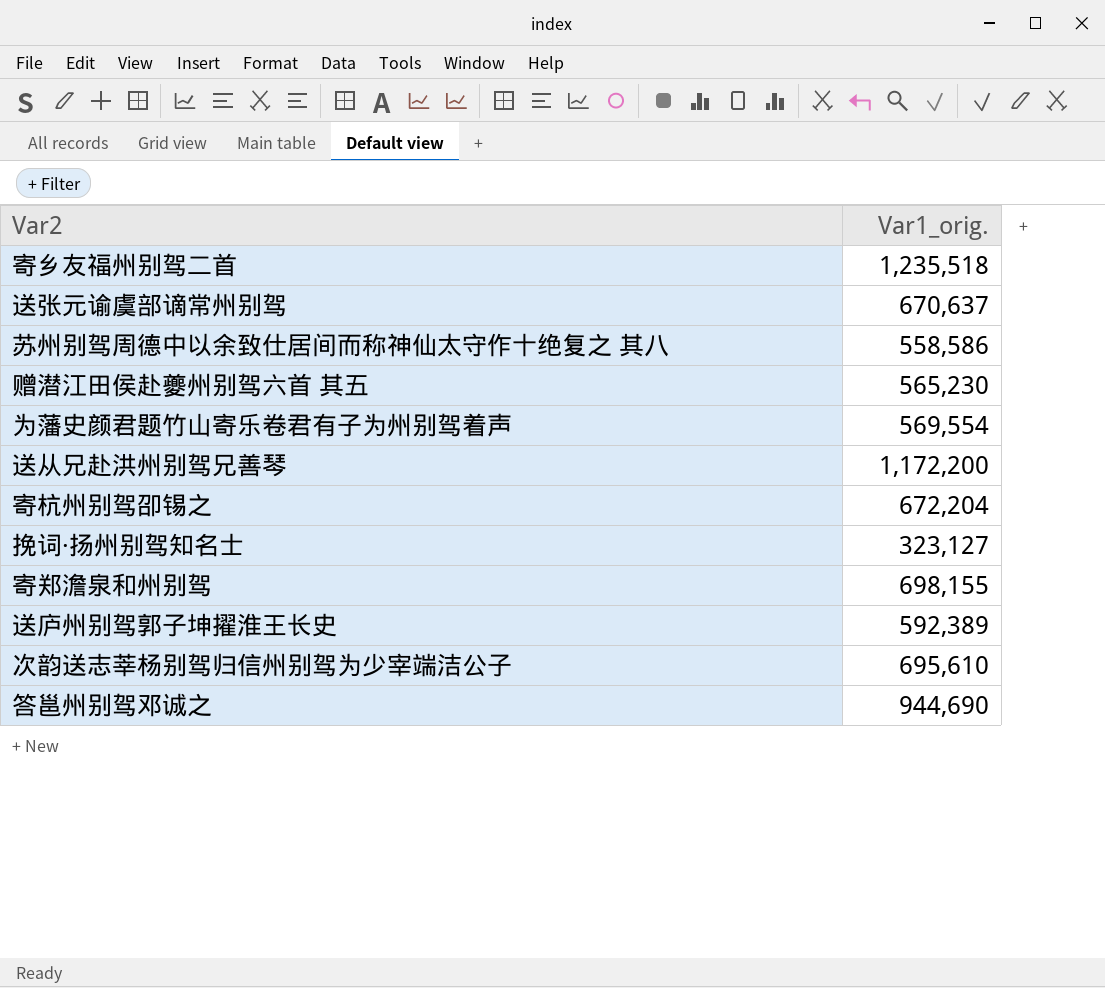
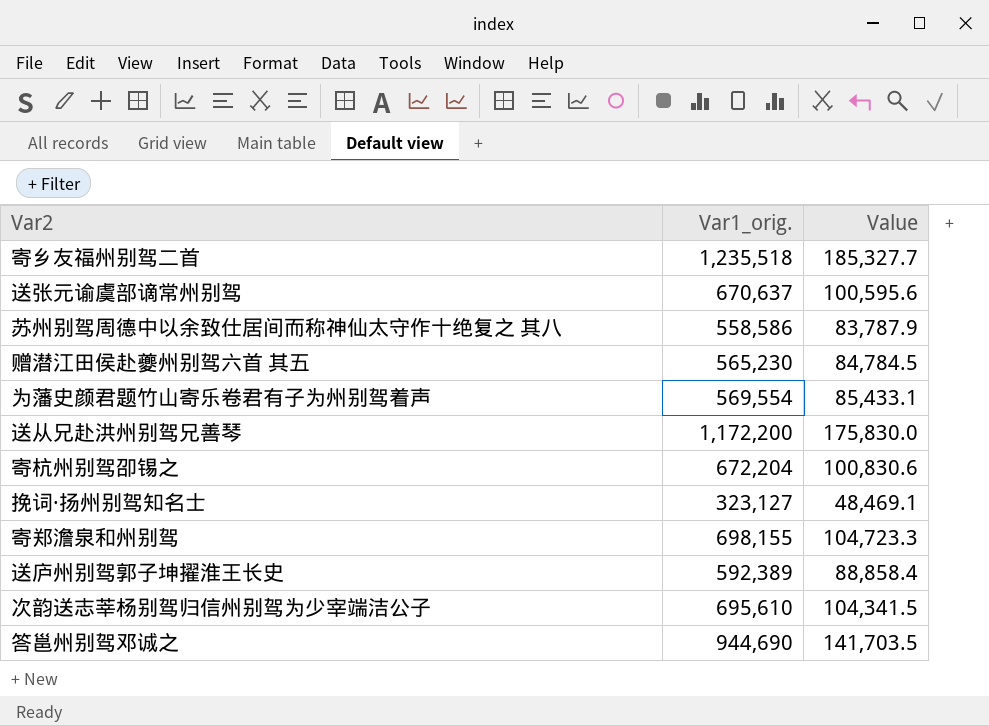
column Value | formula: none -> [Var1_orig.] * 0.15

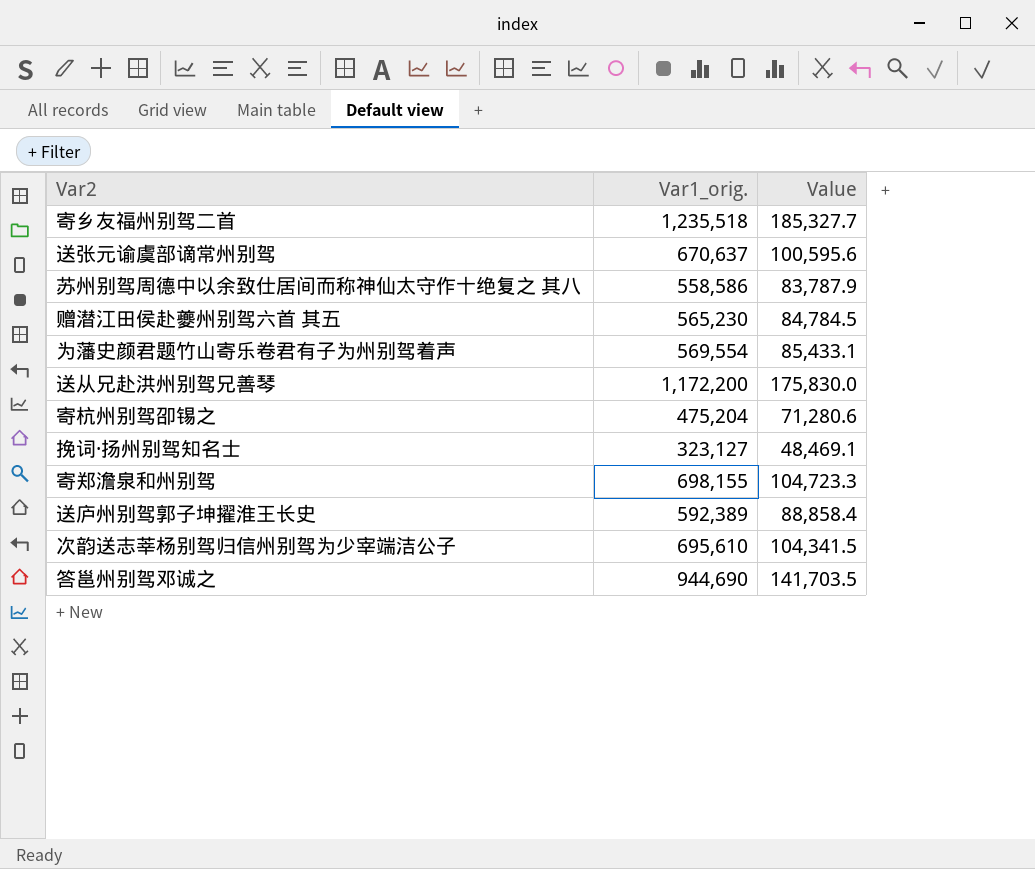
寄杭州别驾卲锡之 | Var1_orig.: 672,204 -> 475,204
寄杭州别驾卲锡之 | Value: 100,830.6 -> 71,280.6

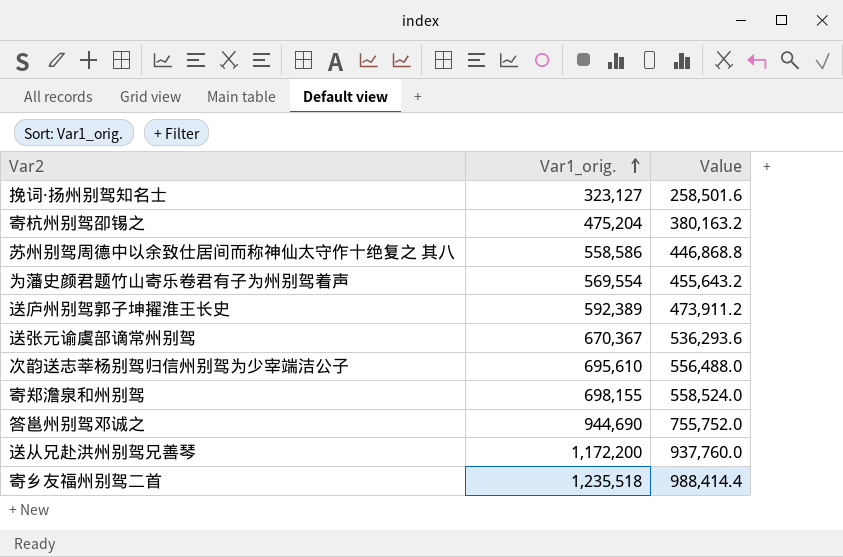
row order: none -> Var1_orig. ascending
column Value | formula: [Var1_orig.] * 0.15 -> [Var1_orig.] * 0.8
row 赠潜江田侯赴夔州别驾六首 其五: 565,230 | 84,784.5 -> none
送张元谕虞部谪常州别驾 | Var1_orig.: 670,637 -> 670,367

